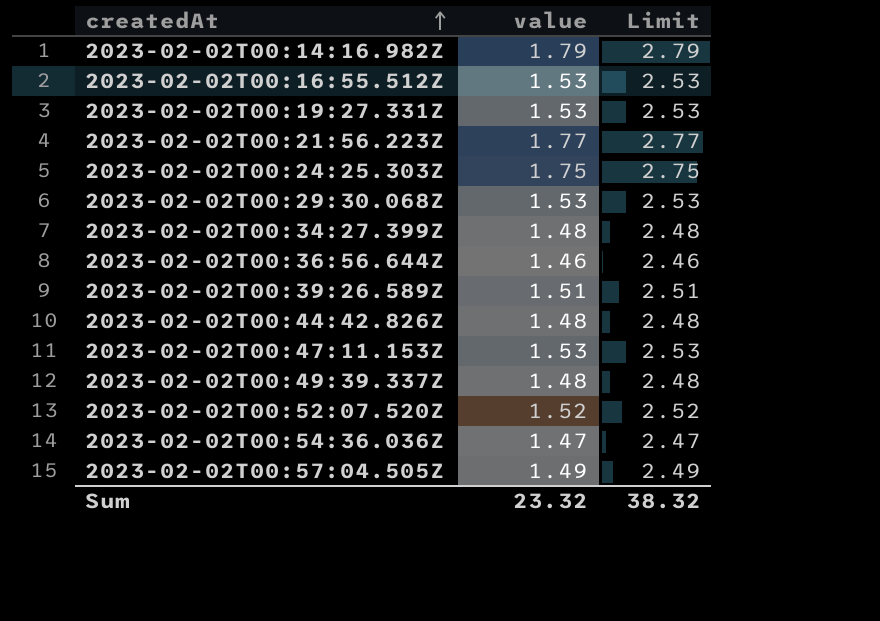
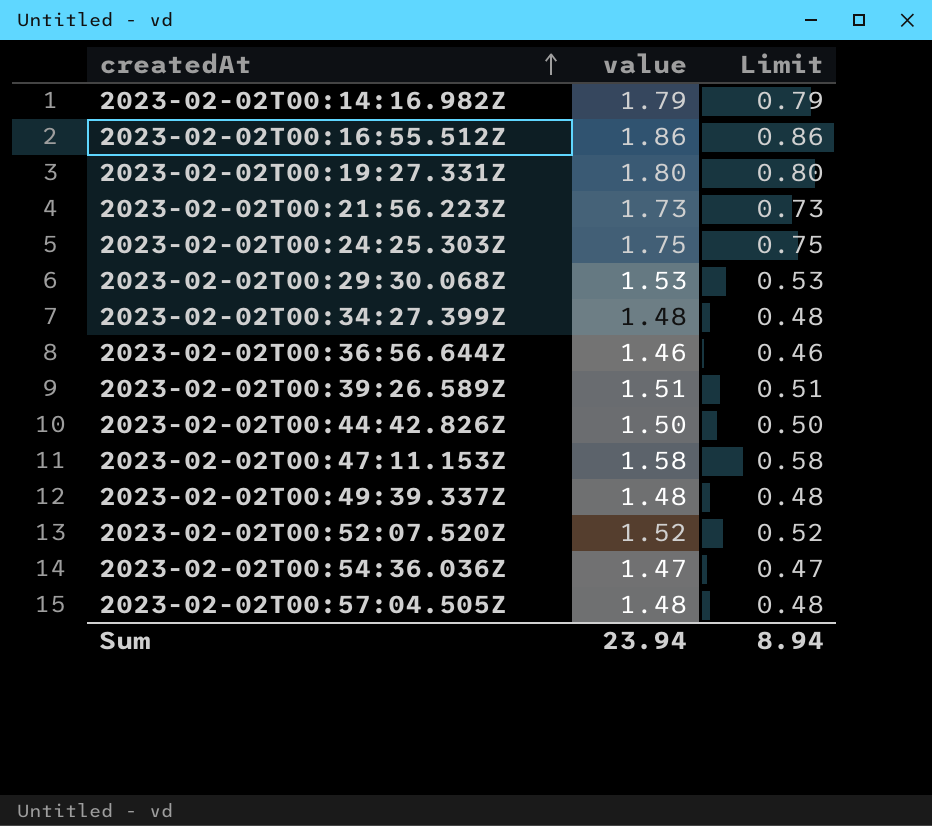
column Limit | formula: [value] + 1 -> [value] - 1
2023-02-02T00:16:55.512Z | value: 1.53 -> 1.86
2023-02-02T00:19:27.331Z | value: 1.53 -> 1.80
2023-02-02T00:21:56.223Z | value: 1.77 -> 1.73
2023-02-02T00:44:42.826Z | value: 1.48 -> 1.50
2023-02-02T00:47:11.153Z | value: 1.53 -> 1.58
2023-02-02T00:57:04.505Z | value: 1.49 -> 1.48
Sum | value: 23.32 -> 23.94
Sum | Limit: 38.32 -> 8.94

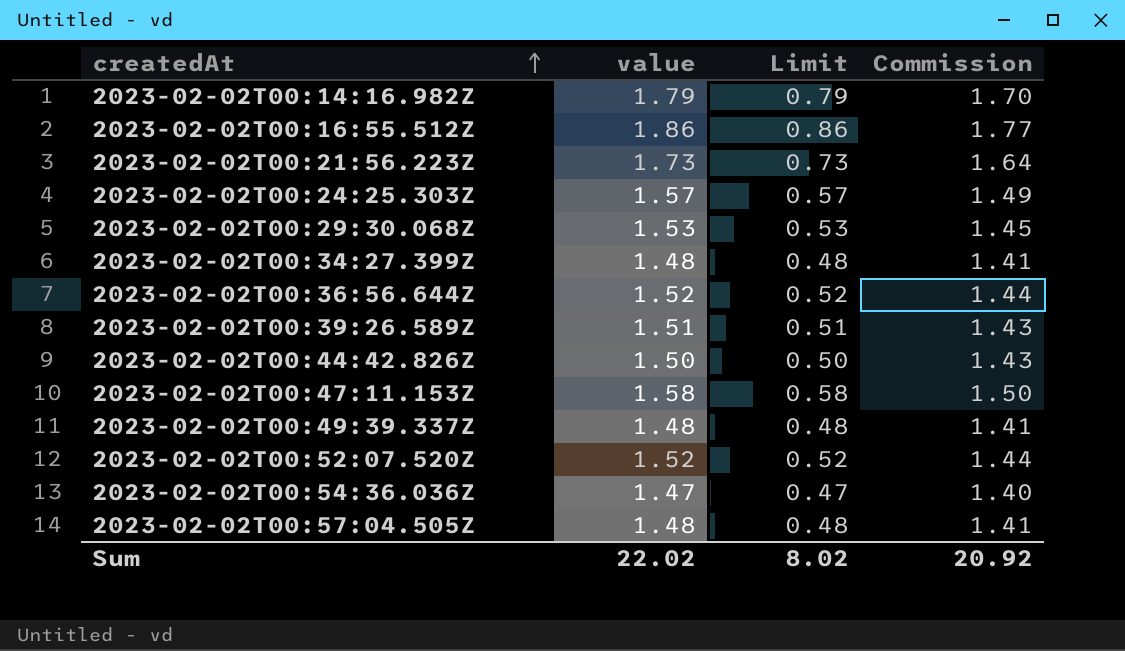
column Commission | formula: none -> [value] * 0.95
row 2023-02-02T00:19:27.331Z: 1.80 | 0.80 -> none
2023-02-02T00:24:25.303Z | value: 1.75 -> 1.57
2023-02-02T00:24:25.303Z | Limit: 0.75 -> 0.57
2023-02-02T00:36:56.644Z | value: 1.46 -> 1.52
2023-02-02T00:36:56.644Z | Limit: 0.46 -> 0.52
Sum | value: 23.94 -> 22.02
Sum | Limit: 8.94 -> 8.02

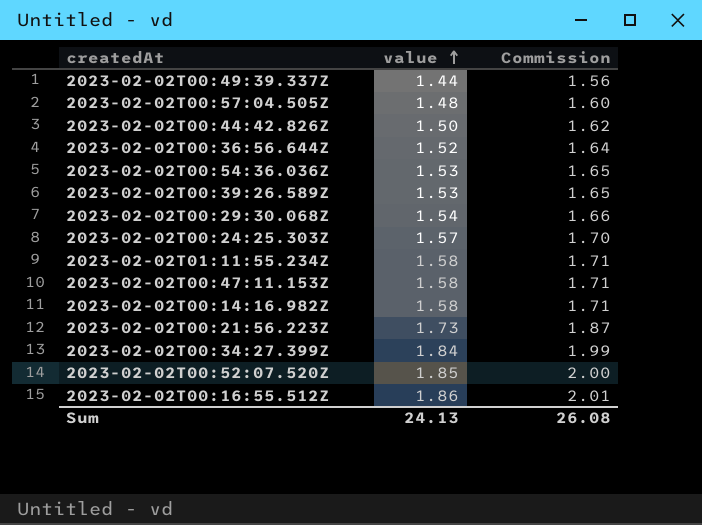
row order: createdAt ascending -> value ascending
column Limit | formula: [value] - 1 -> none
column Commission | formula: [value] * 0.95 -> [value] * 1.08
2023-02-02T00:49:39.337Z | value: 1.48 -> 1.44
2023-02-02T00:54:36.036Z | value: 1.47 -> 1.53
2023-02-02T00:39:26.589Z | value: 1.51 -> 1.53
2023-02-02T00:29:30.068Z | value: 1.53 -> 1.54
row 2023-02-02T01:11:55.234Z: none -> 1.58 | 1.71
2023-02-02T00:14:16.982Z | value: 1.79 -> 1.58
2023-02-02T00:34:27.399Z | value: 1.48 -> 1.84
2023-02-02T00:52:07.520Z | value: 1.52 -> 1.85
Sum | value: 22.02 -> 24.13
Sum | Commission: 20.92 -> 26.08

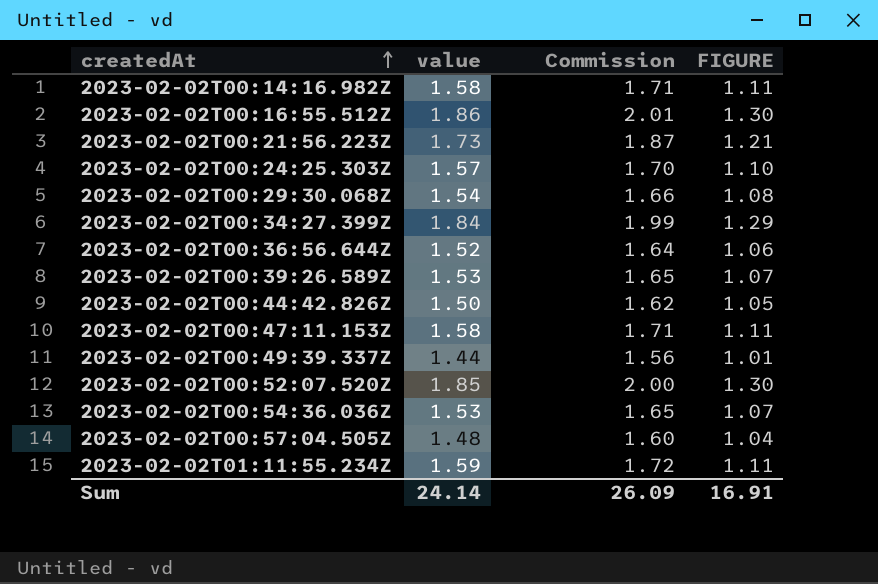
row order: value ascending -> createdAt ascending
column FIGURE | formula: none -> [value] * 0.7
2023-02-02T01:11:55.234Z | value: 1.58 -> 1.59
2023-02-02T01:11:55.234Z | Commission: 1.71 -> 1.72
Sum | value: 24.13 -> 24.14
Sum | Commission: 26.08 -> 26.09

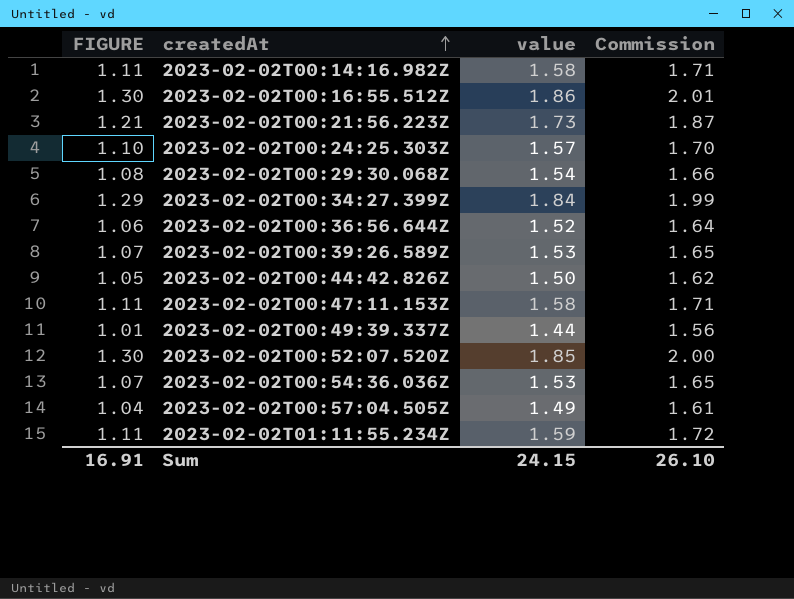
column FIGURE | position: 4 -> 1
2023-02-02T00:57:04.505Z | value: 1.48 -> 1.49
2023-02-02T00:57:04.505Z | Commission: 1.60 -> 1.61
Sum | value: 24.14 -> 24.15
Sum | Commission: 26.09 -> 26.10

